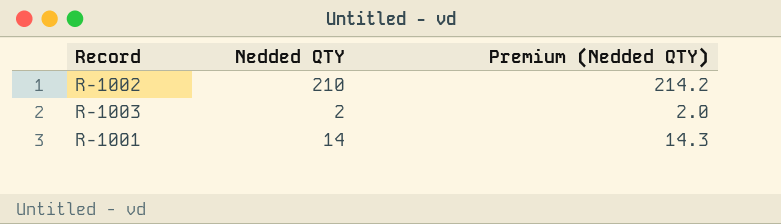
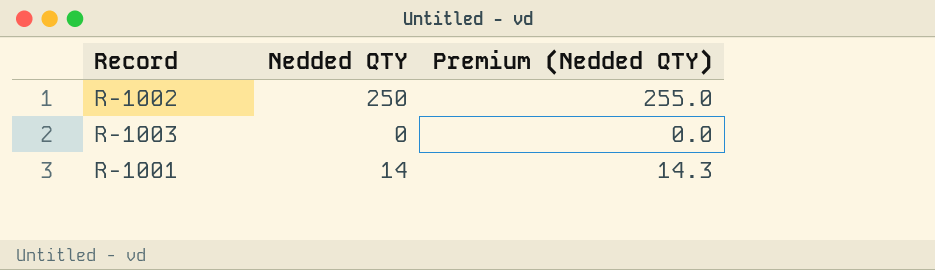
R-1002 | Nedded QTY: 210 -> 250
R-1002 | Premium (Nedded QTY): 214.2 -> 255.0
R-1003 | Nedded QTY: 2 -> 0
R-1003 | Premium (Nedded QTY): 2.0 -> 0.0

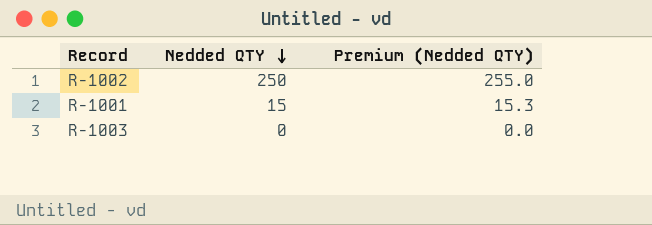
row order: none -> Nedded QTY descending
R-1001 | Nedded QTY: 14 -> 15
R-1001 | Premium (Nedded QTY): 14.3 -> 15.3

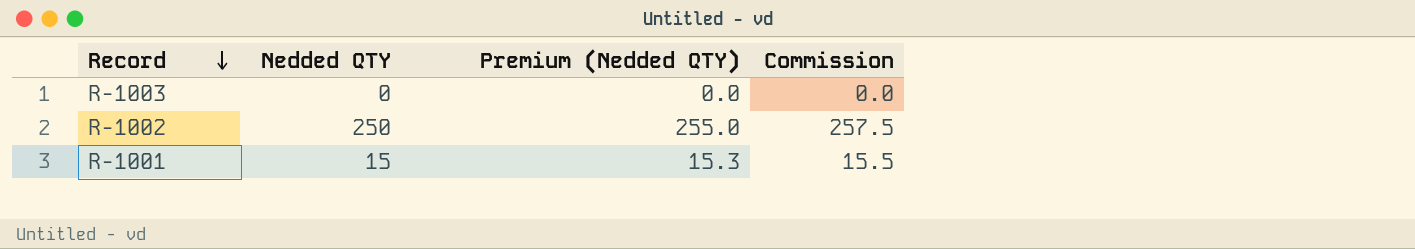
row order: Nedded QTY descending -> Record descending
column Commission | formula: none -> [Nedded QTY] * 1.03

